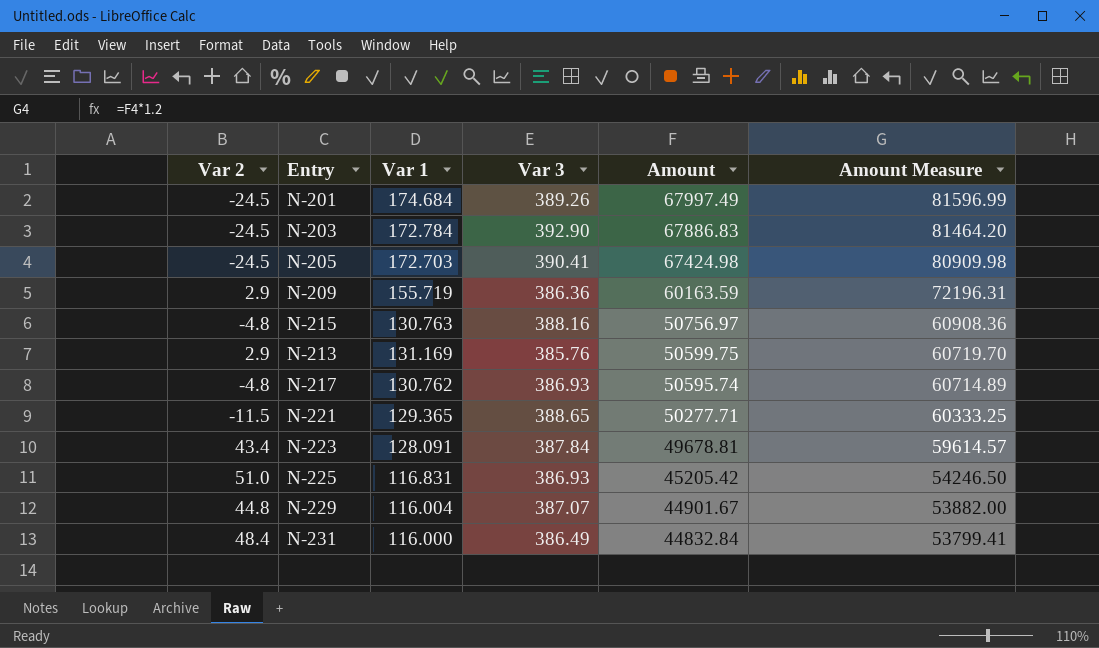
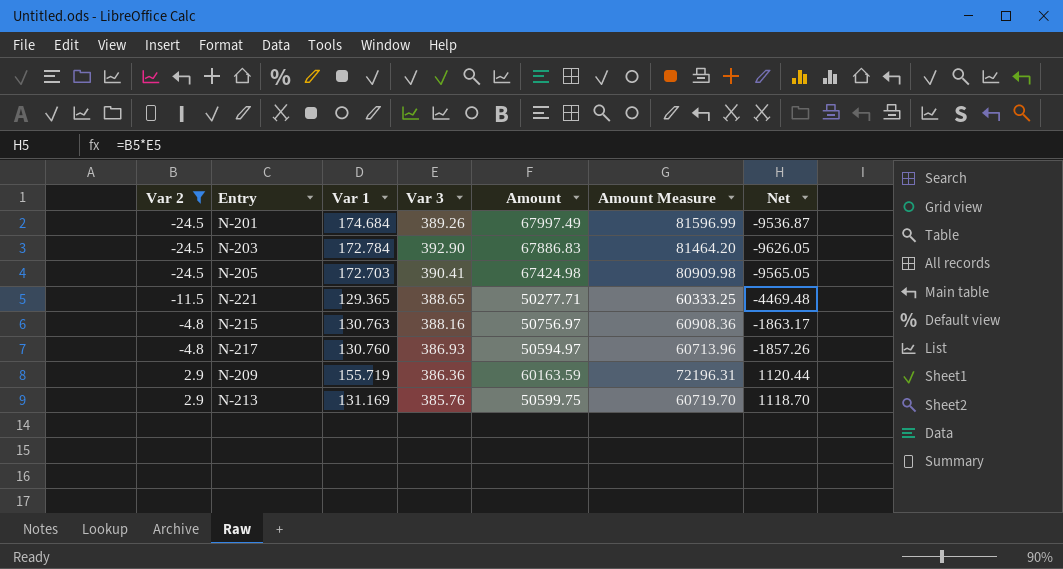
filter: none -> Var 2 <= 2.9
row order: Amount descending -> Var 2 ascending
column Net | formula: none -> [Var 2] * [Var 3]
N-217 | Var 1: 130.762 -> 130.760
N-217 | Amount: 50595.74 -> 50594.97
N-217 | Amount Measure: 60714.89 -> 60713.96

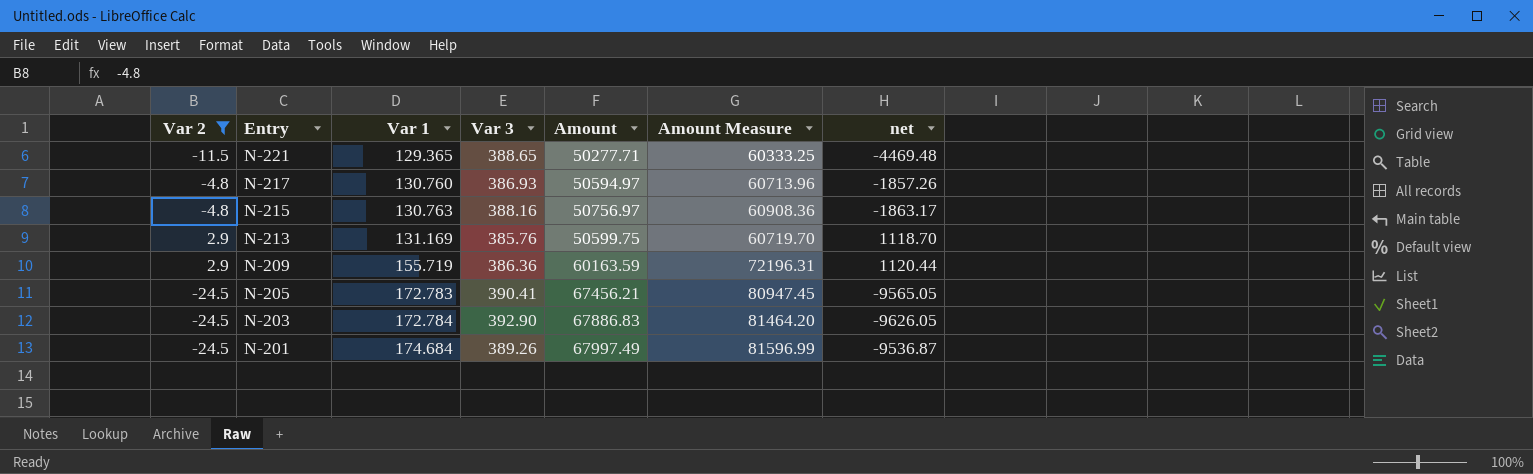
row order: Var 2 ascending -> Entry descending
column name: Net -> net
N-205 | Var 1: 172.703 -> 172.783
N-205 | Amount: 67424.98 -> 67456.21
N-205 | Amount Measure: 80909.98 -> 80947.45

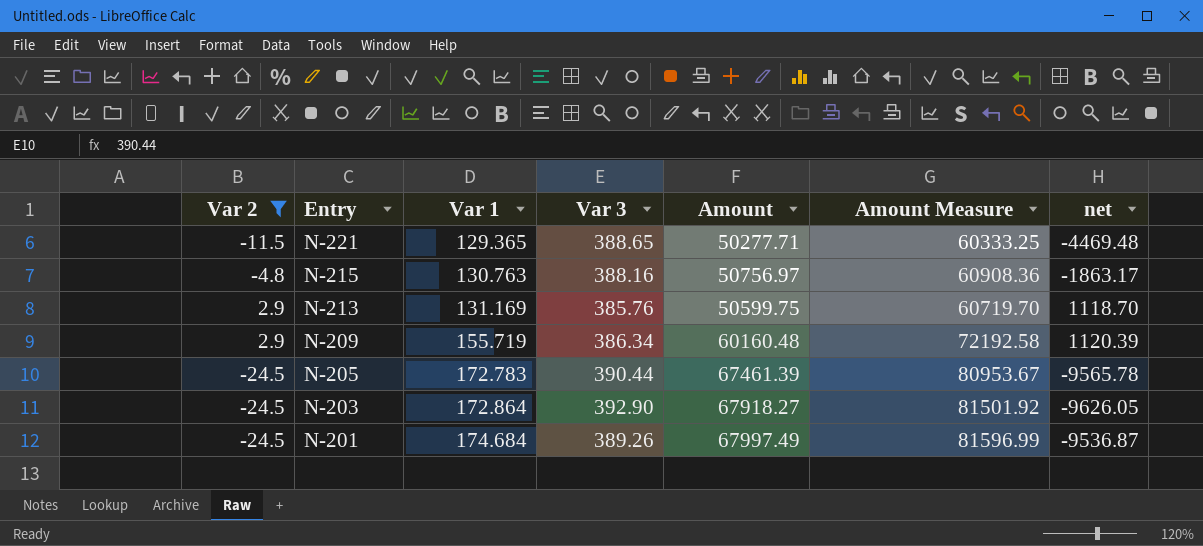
row N-217: -4.8 | 130.760 | 386.93 | 50594.97 | 60713.96 | -1857.26 -> none
N-209 | Var 3: 386.36 -> 386.34
N-209 | Amount: 60163.59 -> 60160.48
N-209 | Amount Measure: 72196.31 -> 72192.58
N-209 | net: 1120.44 -> 1120.39
N-205 | Var 3: 390.41 -> 390.44
N-205 | Amount: 67456.21 -> 67461.39
N-205 | Amount Measure: 80947.45 -> 80953.67
N-205 | net: -9565.05 -> -9565.78
N-203 | Var 1: 172.784 -> 172.864
N-203 | Amount: 67886.83 -> 67918.27
N-203 | Amount Measure: 81464.20 -> 81501.92

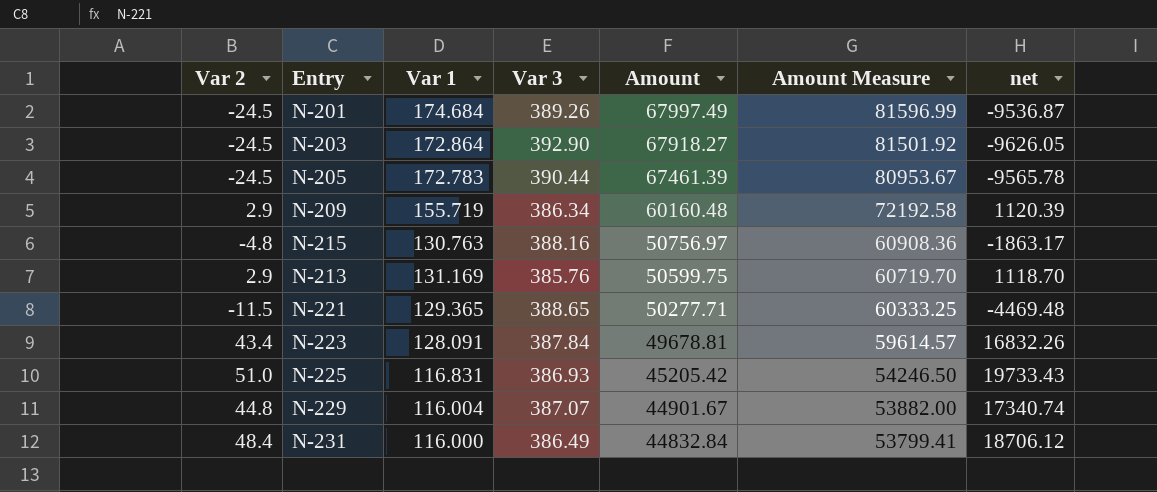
filter: Var 2 <= 2.9 -> none
row order: Entry descending -> Amount descending

